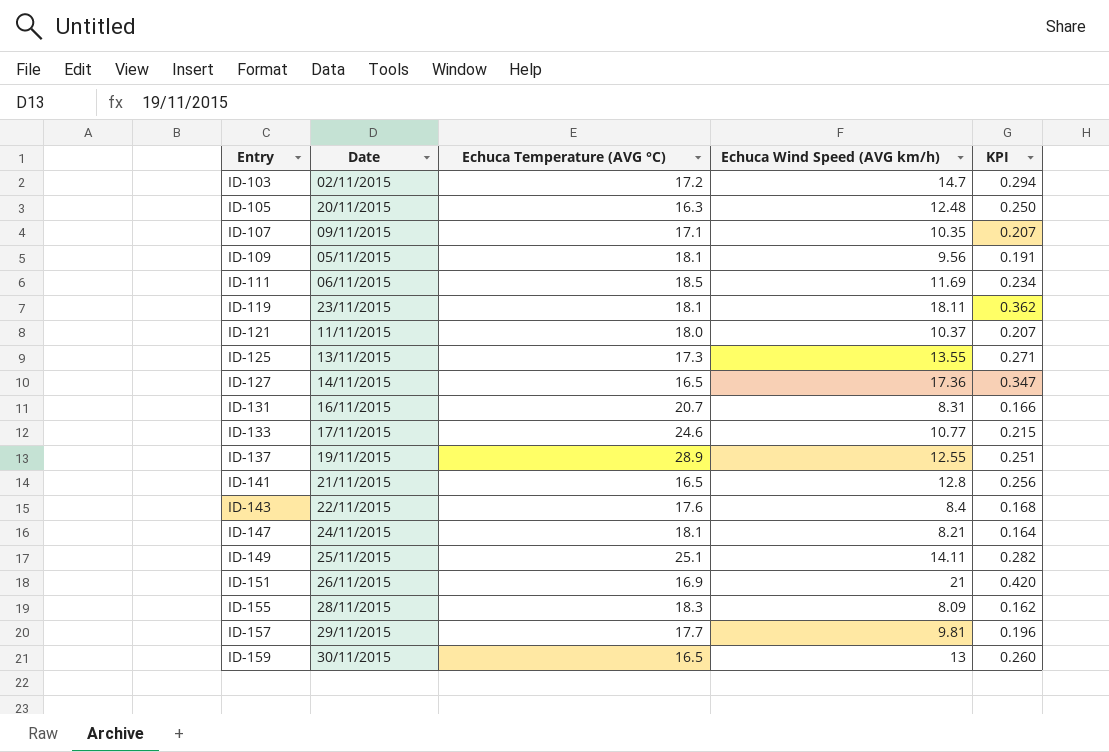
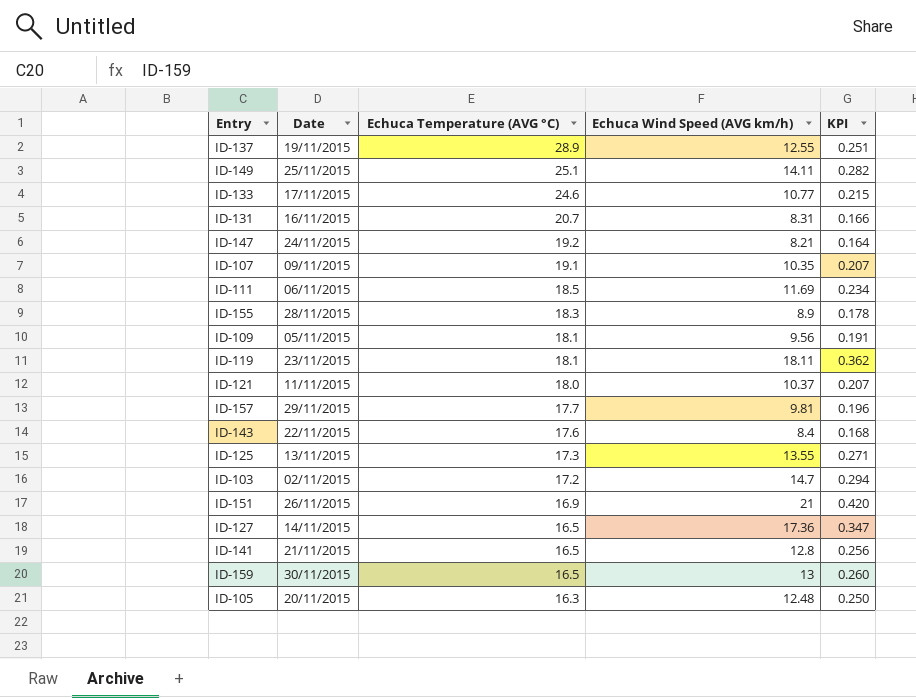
row order: Entry ascending -> Echuca Temperature (AVG °C) descending
ID-147 | Echuca Temperature (AVG °C): 18.1 -> 19.2
ID-107 | Echuca Temperature (AVG °C): 17.1 -> 19.1
ID-155 | Echuca Wind Speed (AVG km/h): 8.09 -> 8.9
ID-155 | KPI: 0.162 -> 0.178

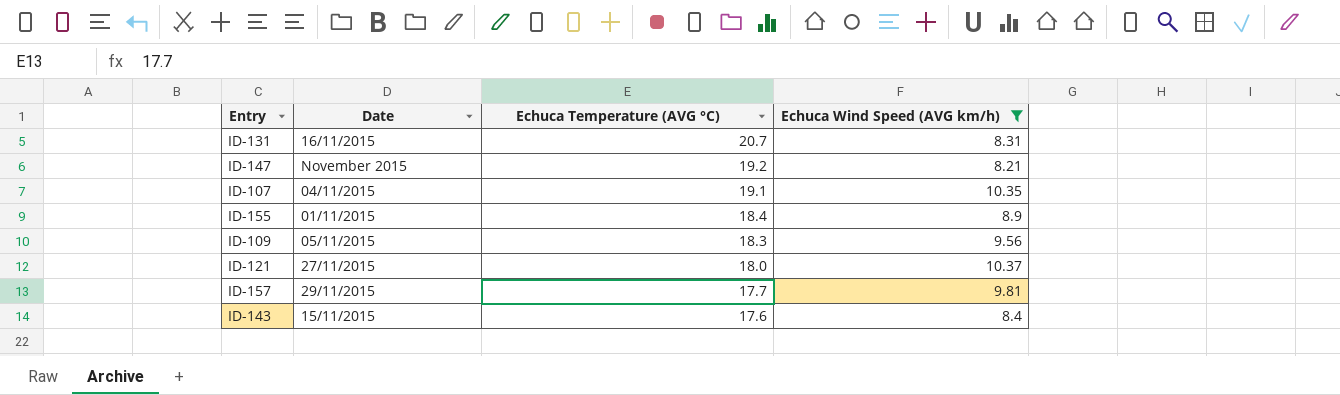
filter: none -> Echuca Wind Speed (AVG km/h) <= 10.37
column KPI | formula: [Echuca Wind Speed (AVG km/h)] * 0.02 -> none
ID-147 | Date: 24/11/2015 -> November 2015
ID-107 | Date: 09/11/2015 -> 04/11/2015
ID-155 | Date: 28/11/2015 -> 01/11/2015
ID-155 | Echuca Temperature (AVG °C): 18.3 -> 18.4
ID-109 | Echuca Temperature (AVG °C): 18.1 -> 18.3
ID-121 | Date: 11/11/2015 -> 27/11/2015
ID-143 | Date: 22/11/2015 -> 15/11/2015

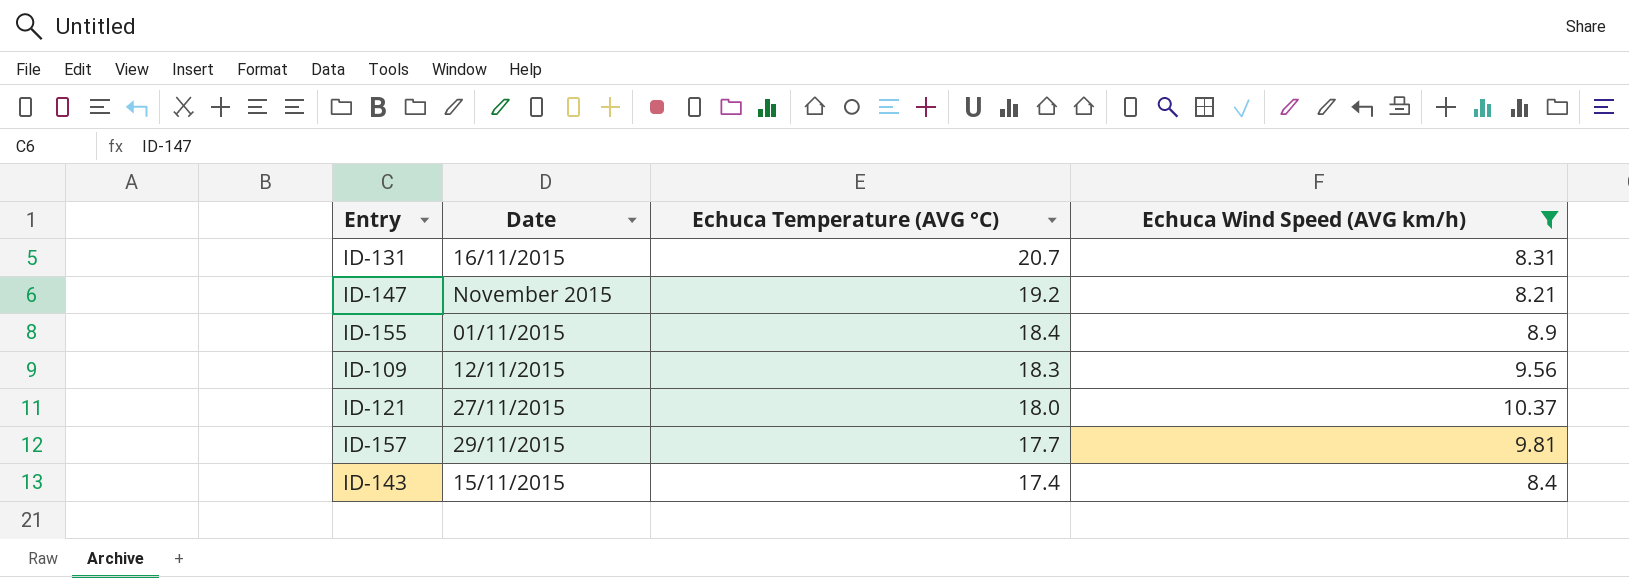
row ID-107: 04/11/2015 | 19.1 | 10.35 -> none
ID-109 | Date: 05/11/2015 -> 12/11/2015
ID-143 | Echuca Temperature (AVG °C): 17.6 -> 17.4

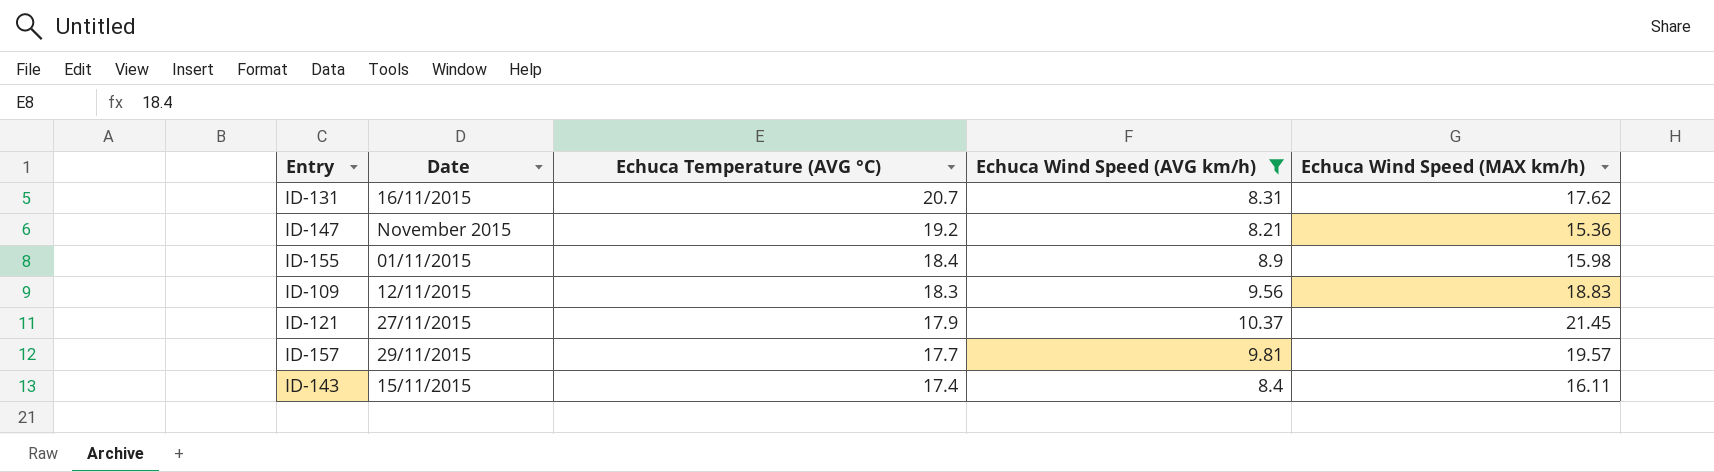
column Echuca Wind Speed (MAX km/h) | position: none -> 5
ID-121 | Echuca Temperature (AVG °C): 18.0 -> 17.9

